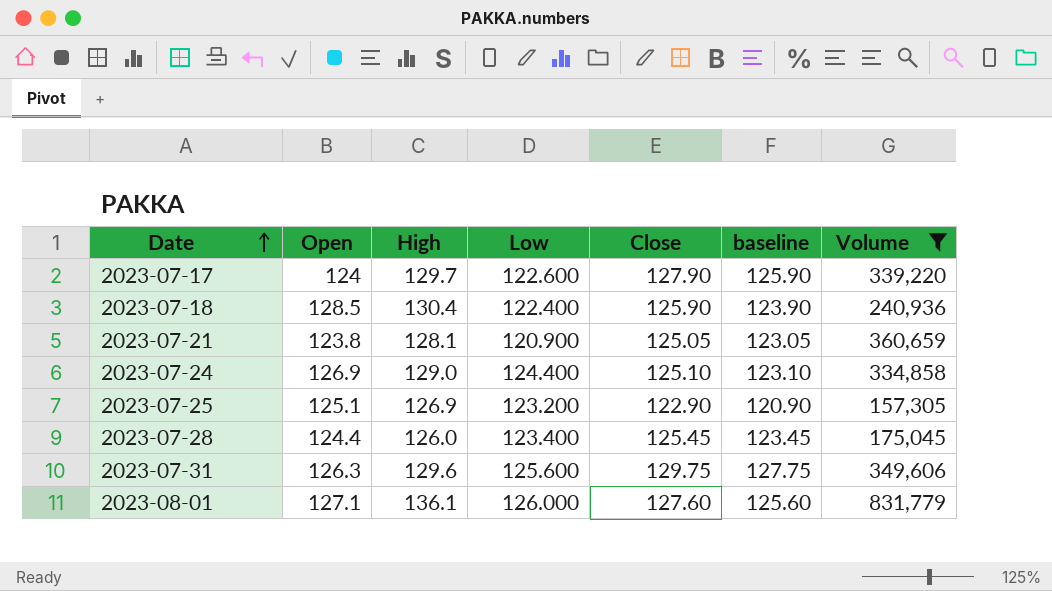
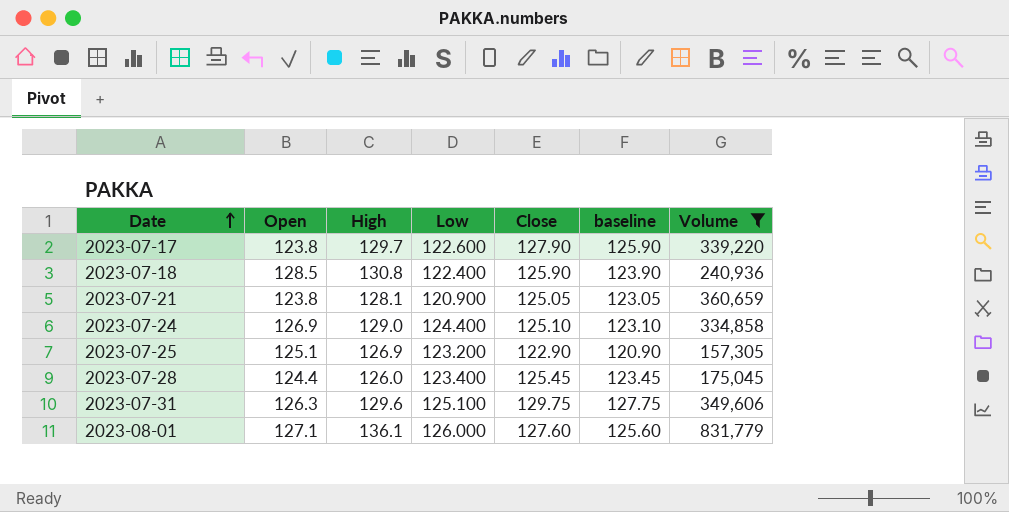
2023-07-17 | Open: 124 -> 123.8
2023-07-18 | High: 130.4 -> 130.8
2023-07-31 | Low: 125.600 -> 125.100

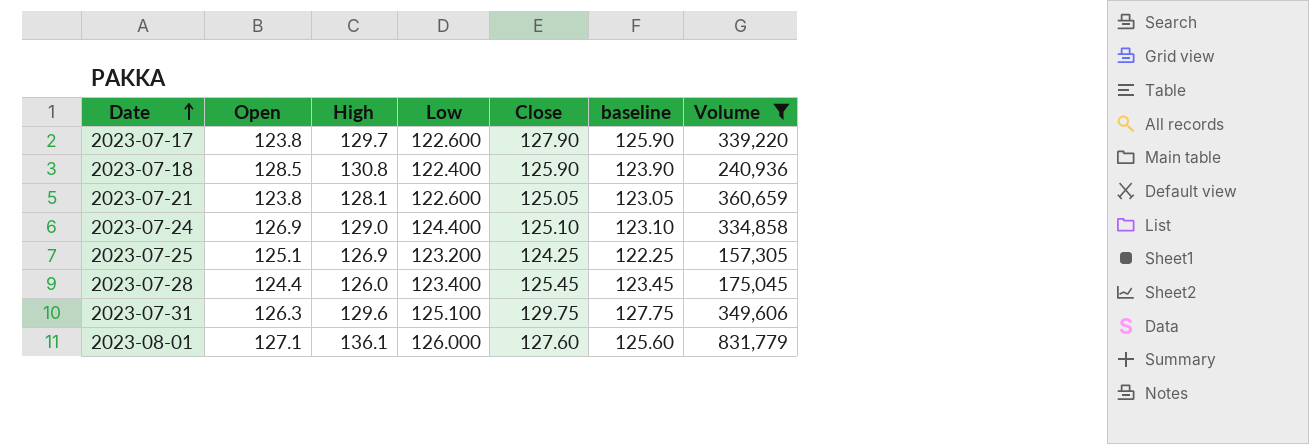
2023-07-21 | Low: 120.900 -> 122.600
2023-07-25 | Close: 122.90 -> 124.25
2023-07-25 | baseline: 120.90 -> 122.25

